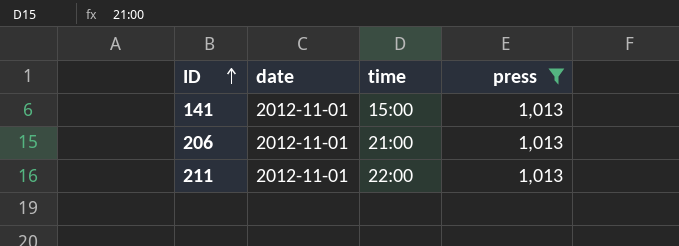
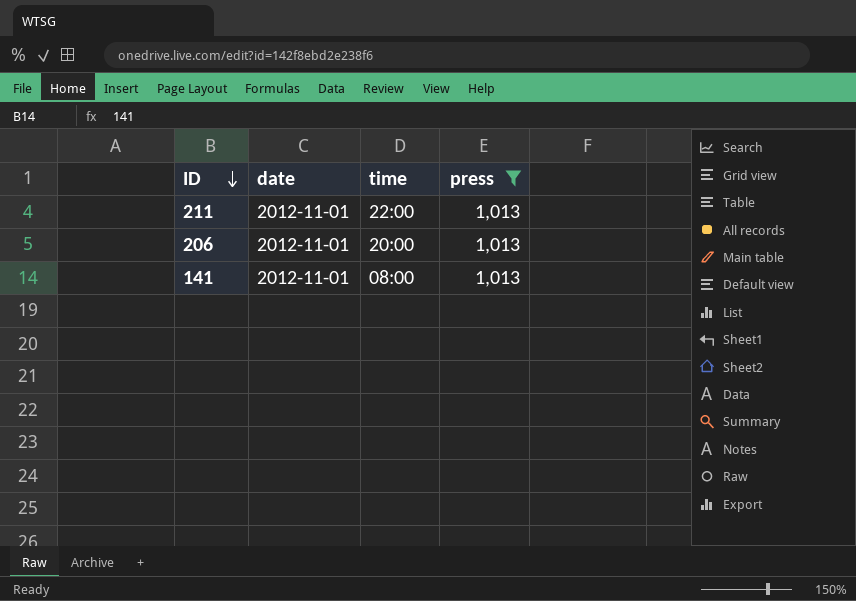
row order: ID ascending -> ID descending
206 | time: 21:00 -> 20:00
141 | time: 15:00 -> 08:00

